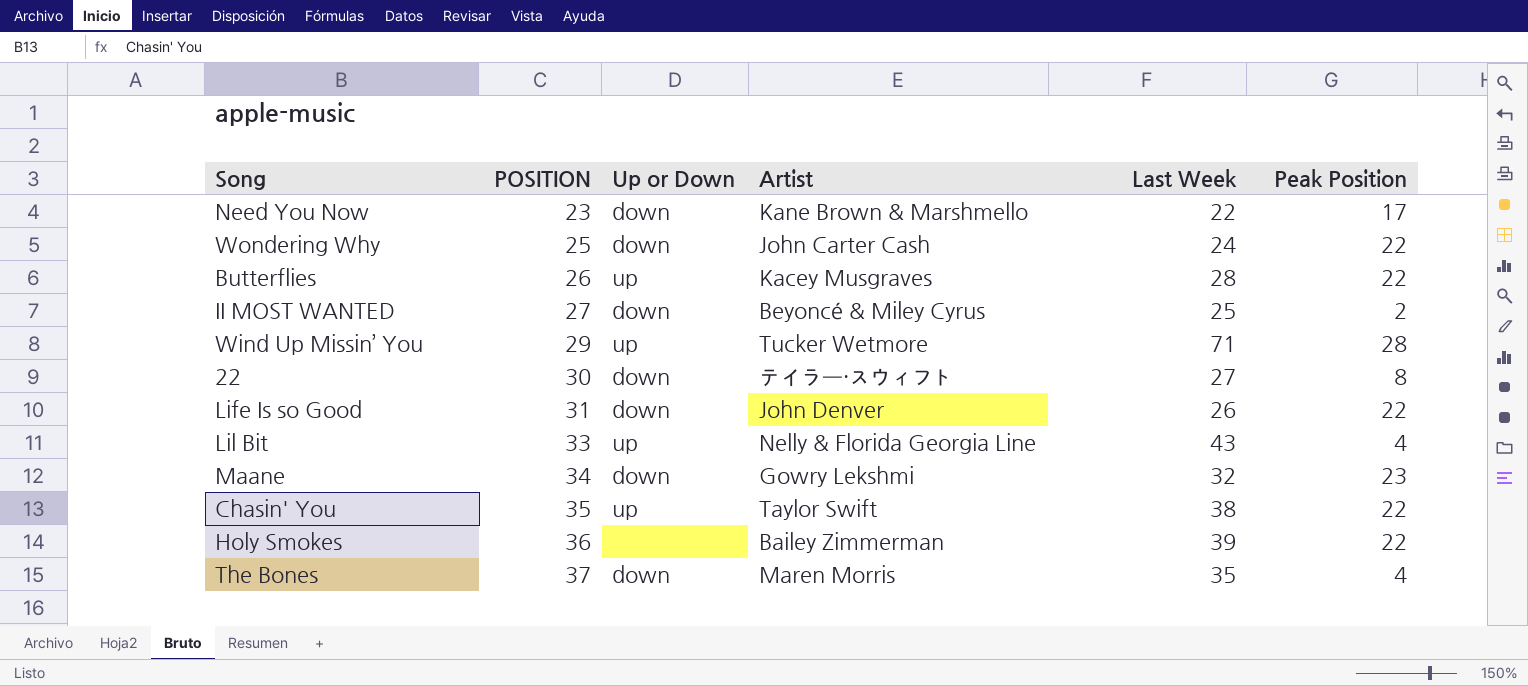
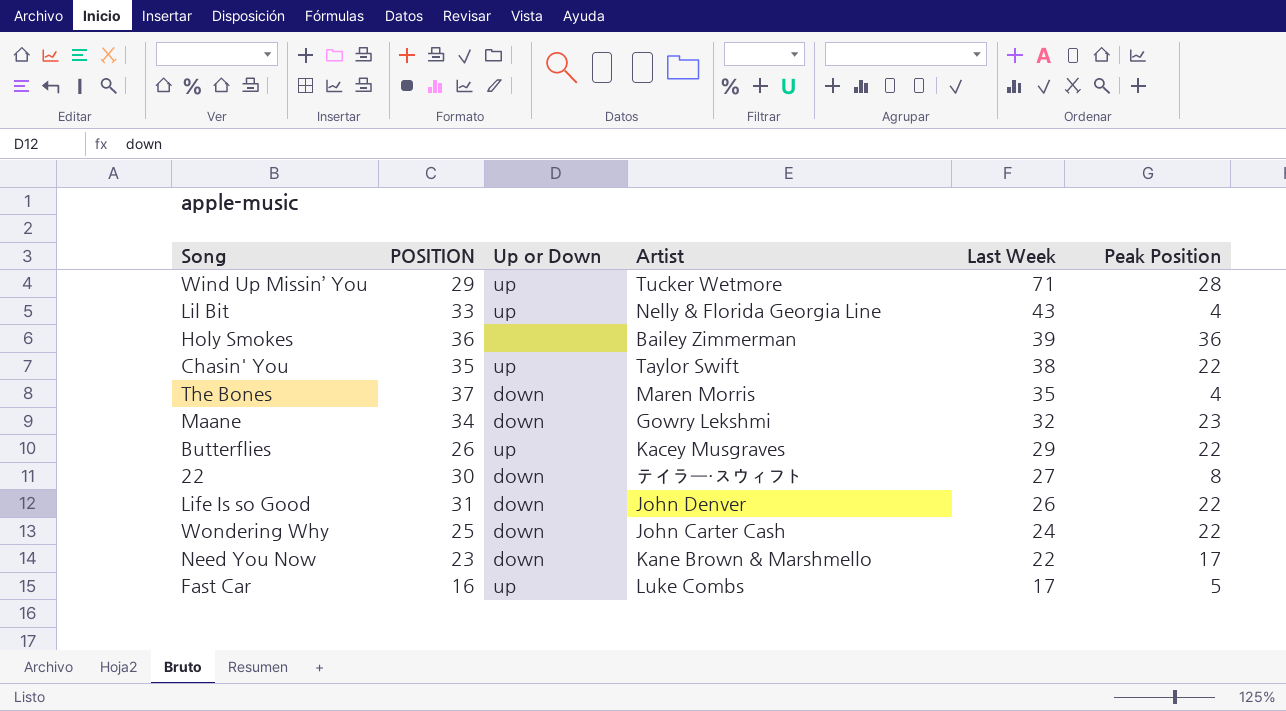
row order: POSITION ascending -> Last Week descending
row II MOST WANTED: 27 | down | Beyoncé & Miley Cyrus | 25 | 2 -> none
Holy Smokes | Peak Position: 22 -> 36
Butterflies | Last Week: 28 -> 29
row Fast Car: none -> 16 | up | Luke Combs | 17 | 5

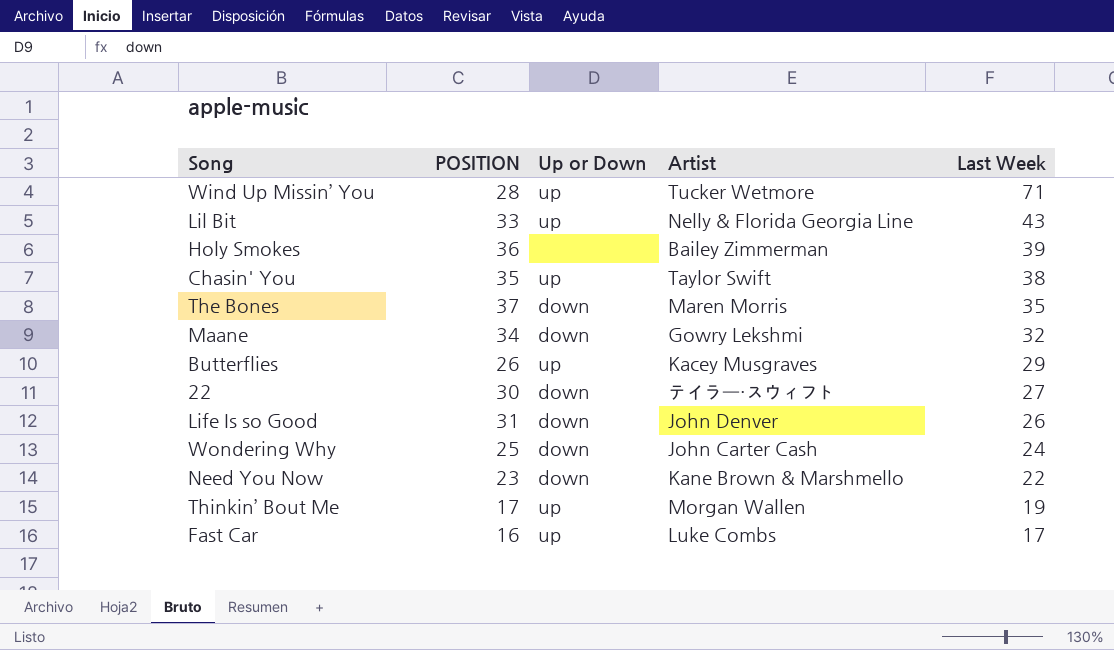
column Peak Position | position: 6 -> none
Wind Up Missin’ You | POSITION: 29 -> 28
row Thinkin’ Bout Me: none -> 17 | up | Morgan Wallen | 19

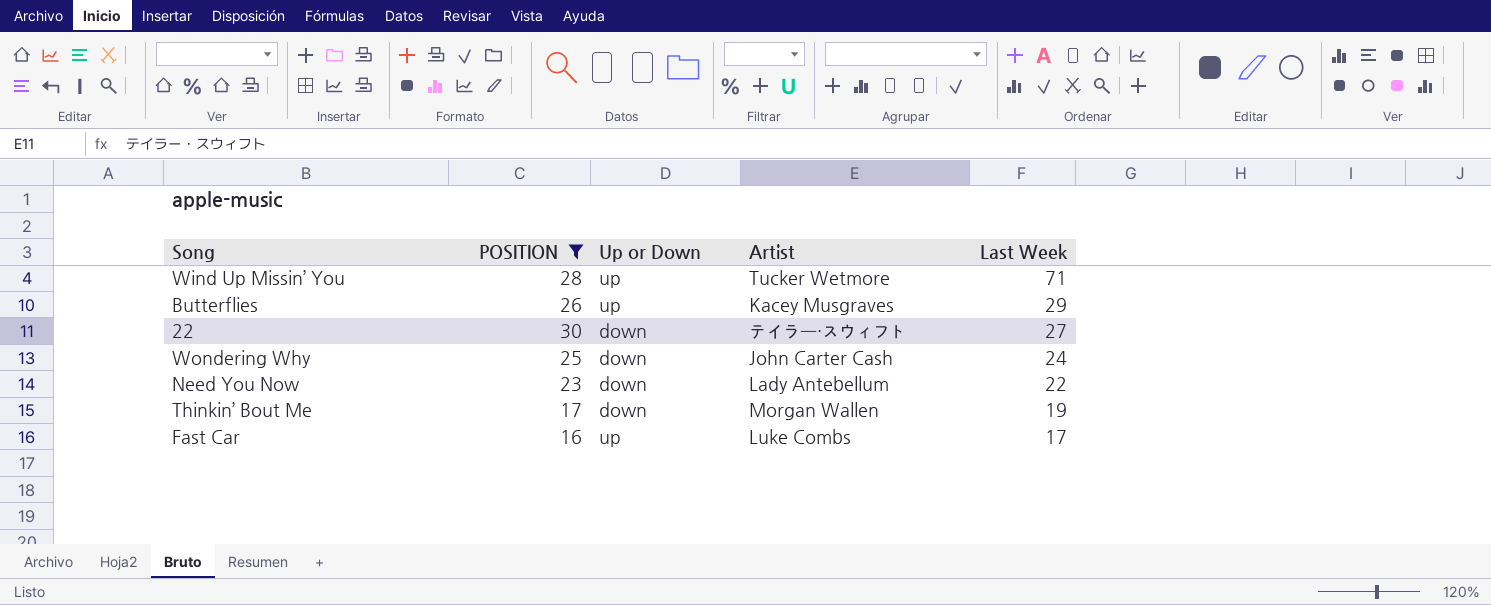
filter: none -> POSITION <= 30
Need You Now | Artist: Kane Brown & Marshmello -> Lady Antebellum
Thinkin’ Bout Me | Up or Down: up -> down

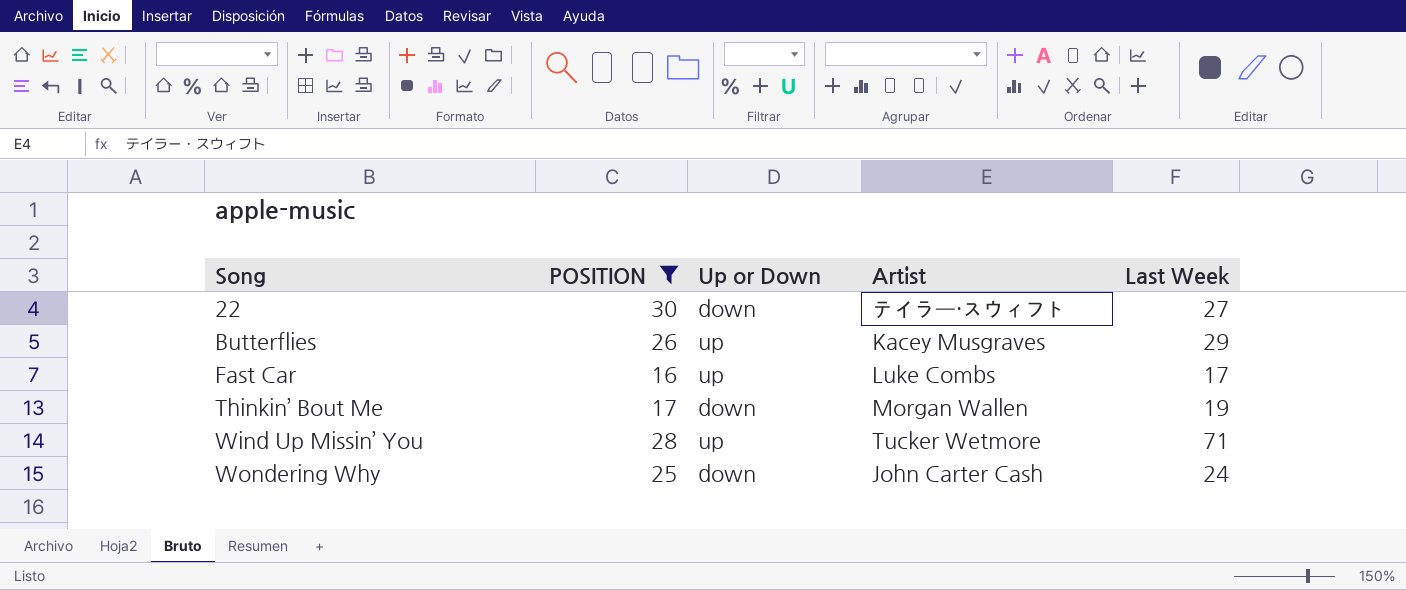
row order: Last Week descending -> Song ascending
row Need You Now: 23 | down | Lady Antebellum | 22 -> none

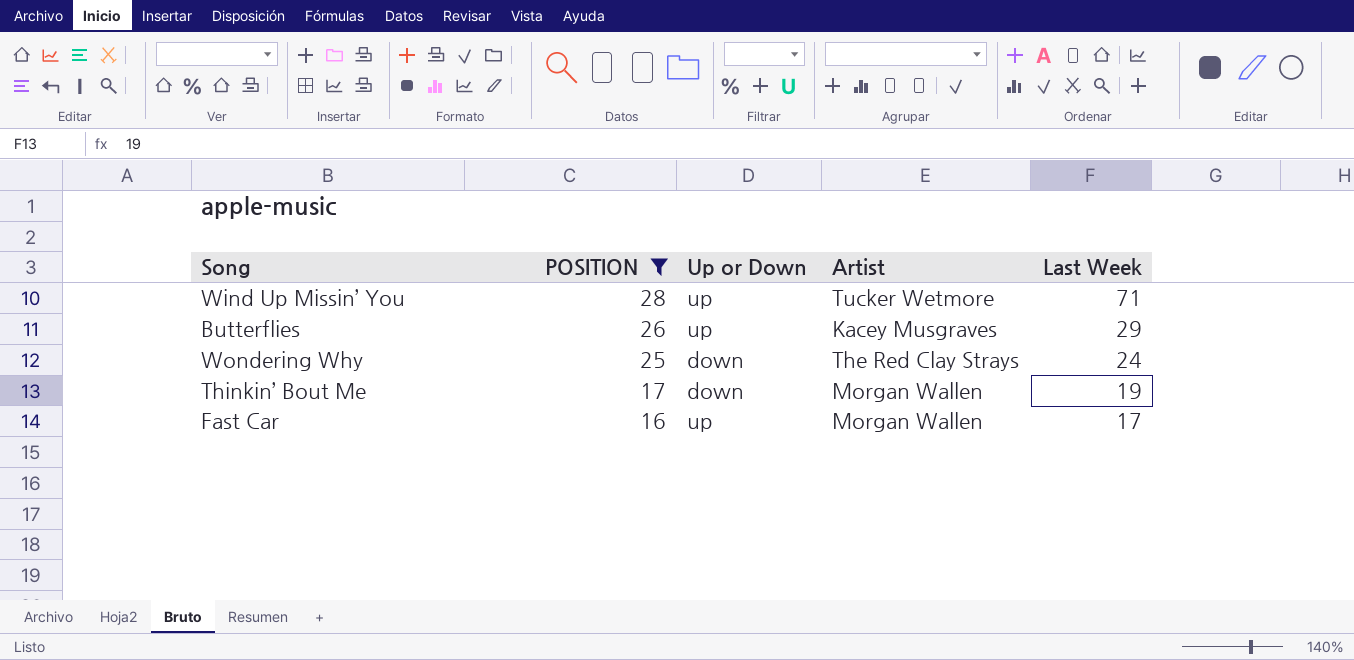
row order: Song ascending -> POSITION descending
row 22: 30 | down | テイラー・スウィフト | 27 -> none
Wondering Why | Artist: John Carter Cash -> The Red Clay Strays
Fast Car | Artist: Luke Combs -> Morgan Wallen

